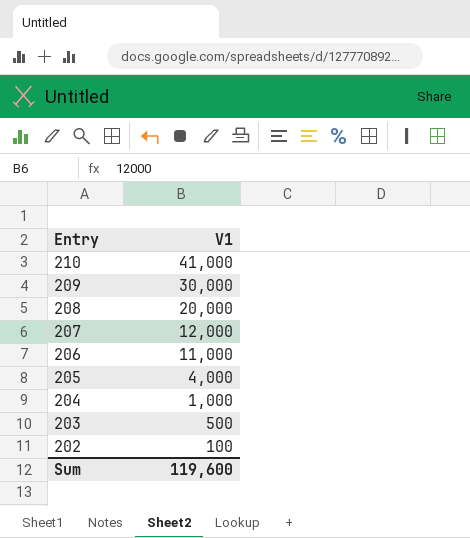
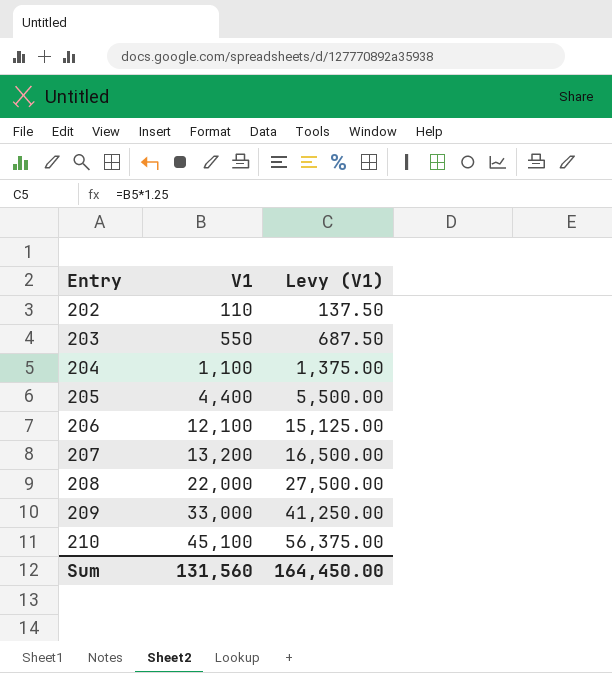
row order: Entry descending -> Entry ascending
column Levy (V1) | formula: none -> [V1] * 1.25
202 | V1: 100 -> 110
203 | V1: 500 -> 550
204 | V1: 1,000 -> 1,100
205 | V1: 4,000 -> 4,400
206 | V1: 11,000 -> 12,100
207 | V1: 12,000 -> 13,200
208 | V1: 20,000 -> 22,000
209 | V1: 30,000 -> 33,000
210 | V1: 41,000 -> 45,100
Sum | V1: 119,600 -> 131,560

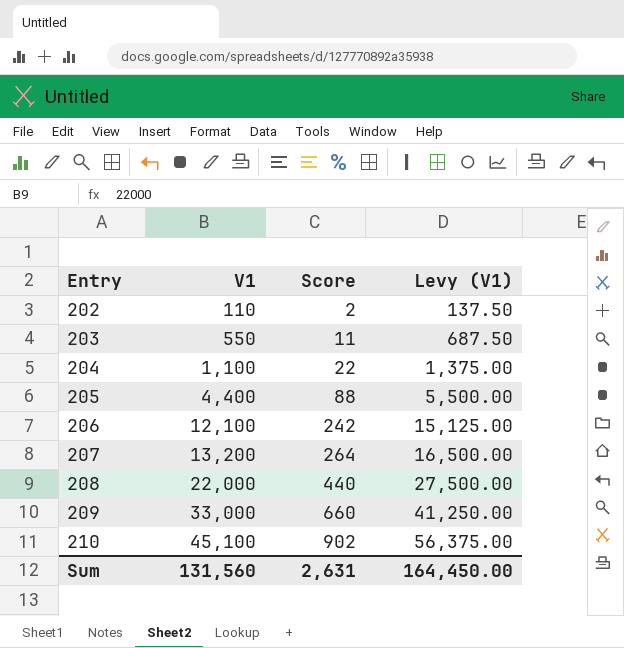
column Score | formula: none -> [V1] * 0.02

